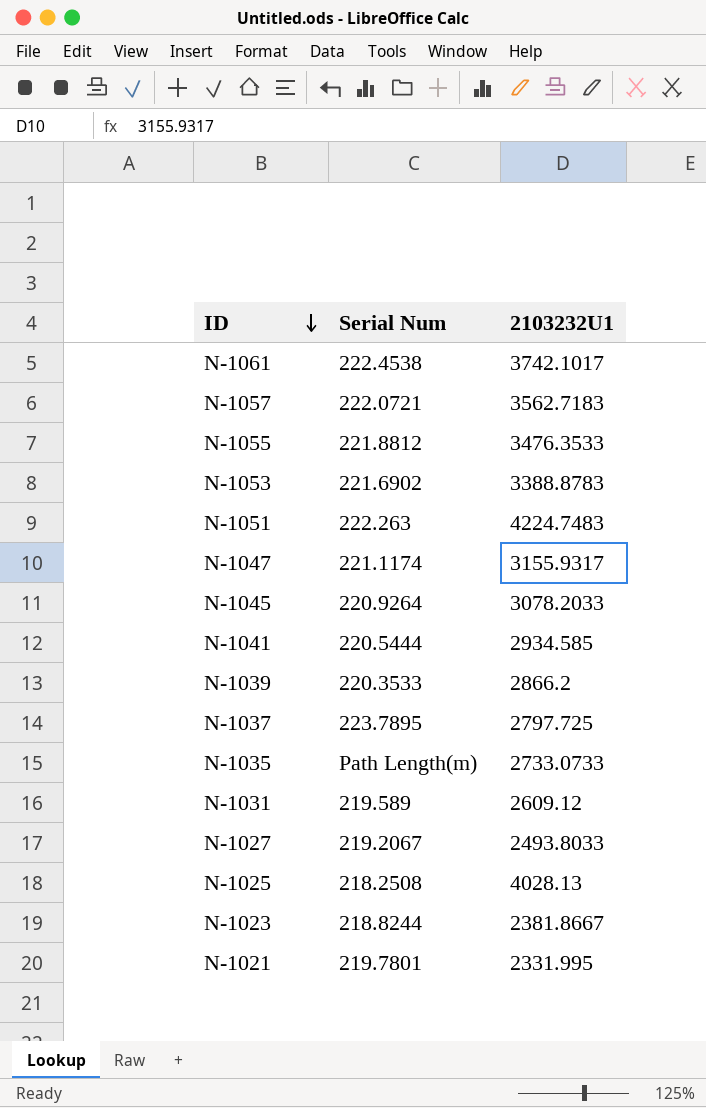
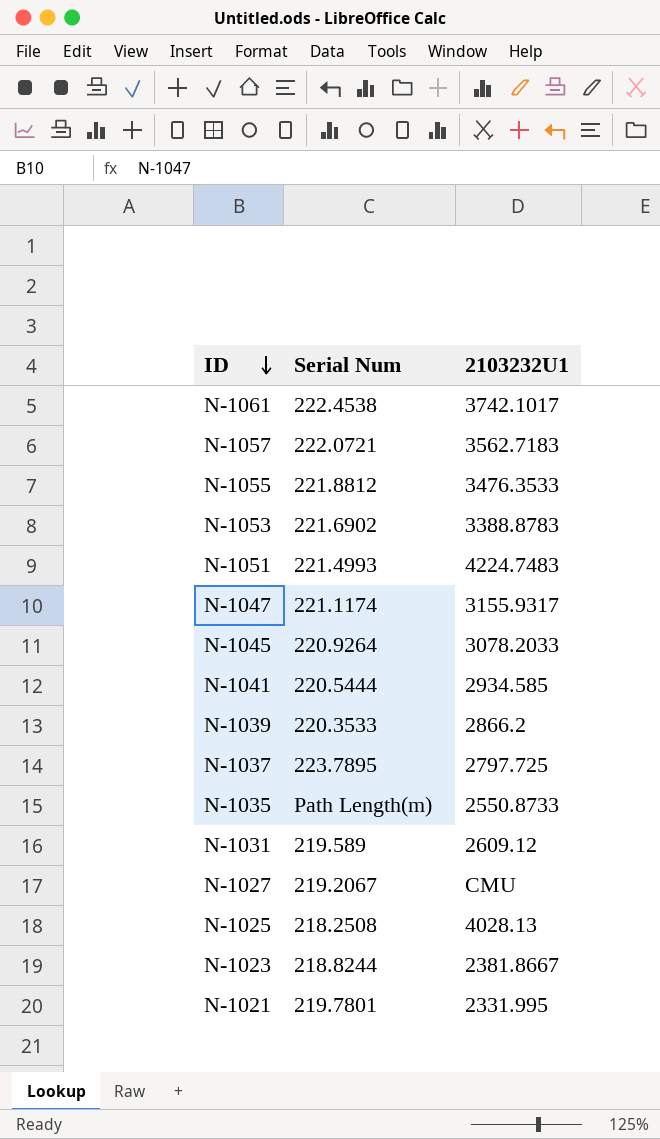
N-1051 | Serial Num: 222.263 -> 221.4993
N-1035 | 2103232U1: 2733.0733 -> 2550.8733
N-1027 | 2103232U1: 2493.8033 -> CMU

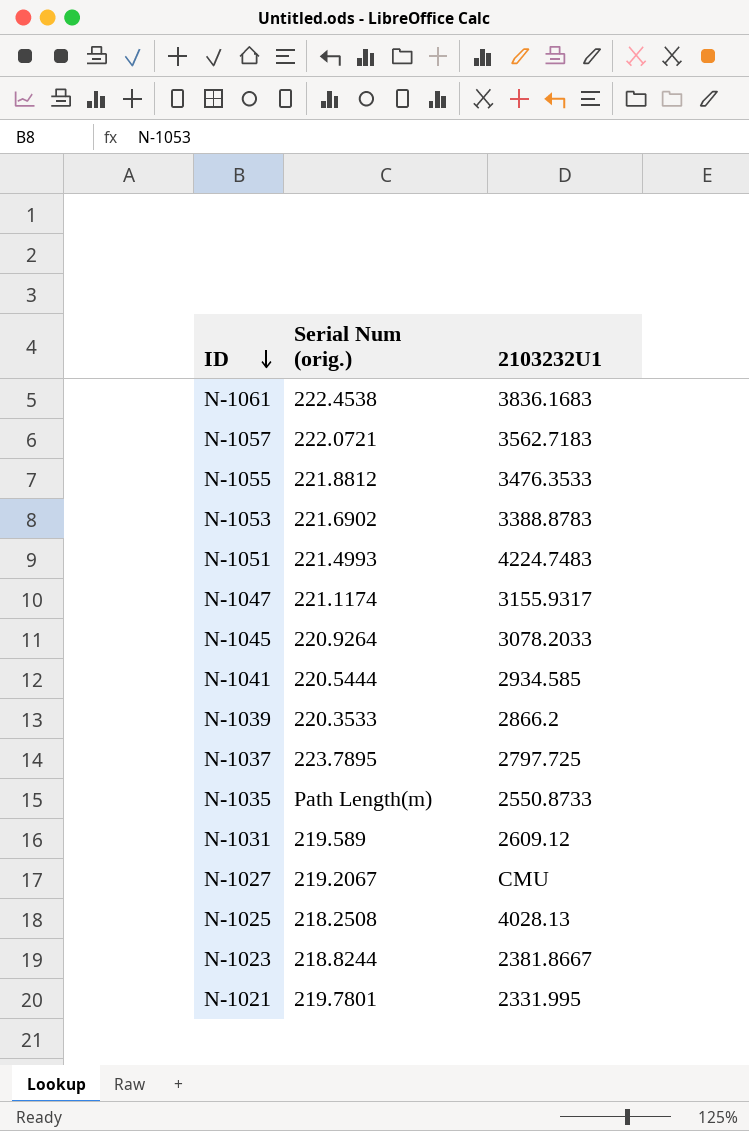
column name: Serial Num -> Serial Num (orig.)
N-1061 | 2103232U1: 3742.1017 -> 3836.1683

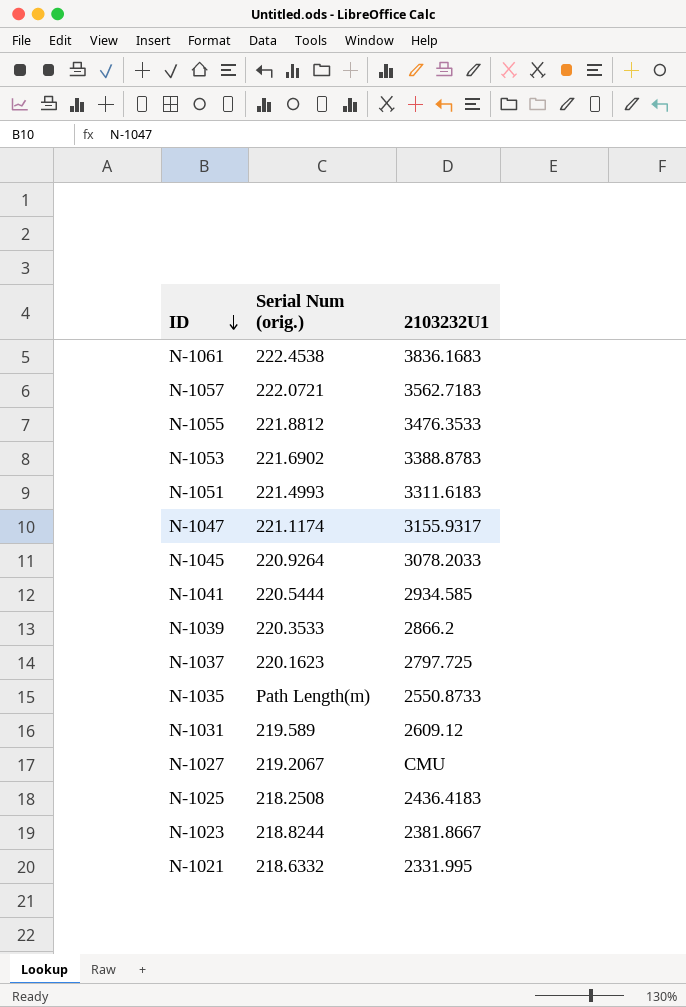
N-1051 | 2103232U1: 4224.7483 -> 3311.6183
N-1037 | Serial Num (orig.): 223.7895 -> 220.1623
N-1025 | 2103232U1: 4028.13 -> 2436.4183
N-1021 | Serial Num (orig.): 219.7801 -> 218.6332

